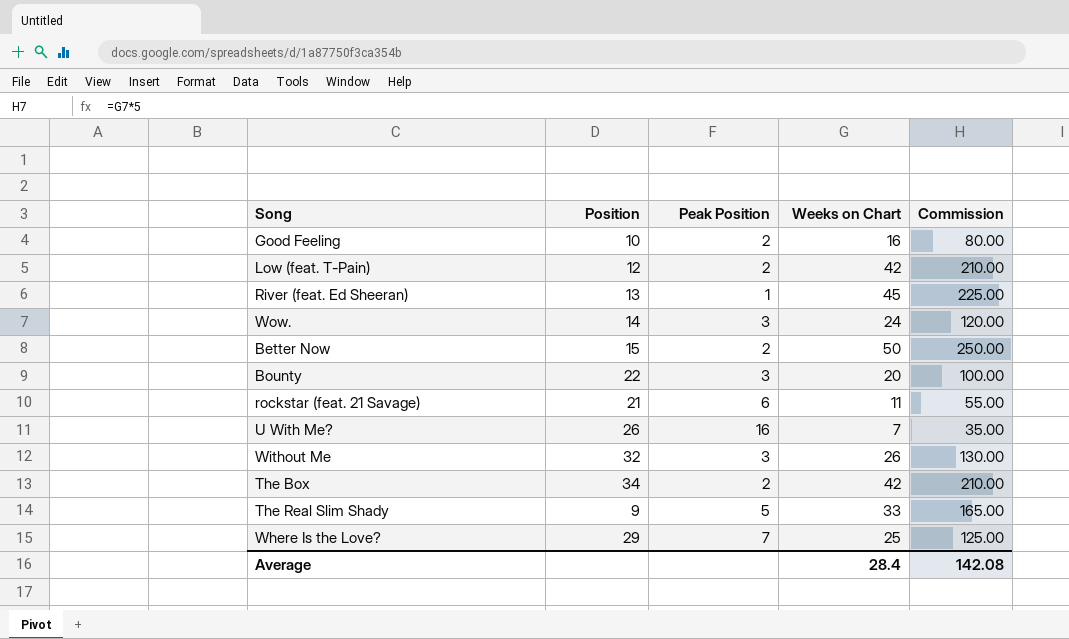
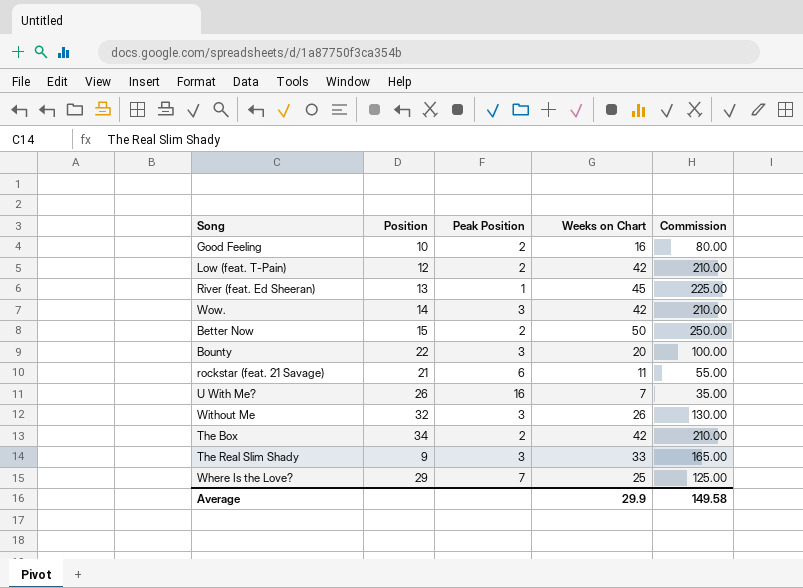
Wow. | Weeks on Chart: 24 -> 42
Wow. | Commission: 120.00 -> 210.00
The Real Slim Shady | Peak Position: 5 -> 3
Average | Weeks on Chart: 28.4 -> 29.9
Average | Commission: 142.08 -> 149.58

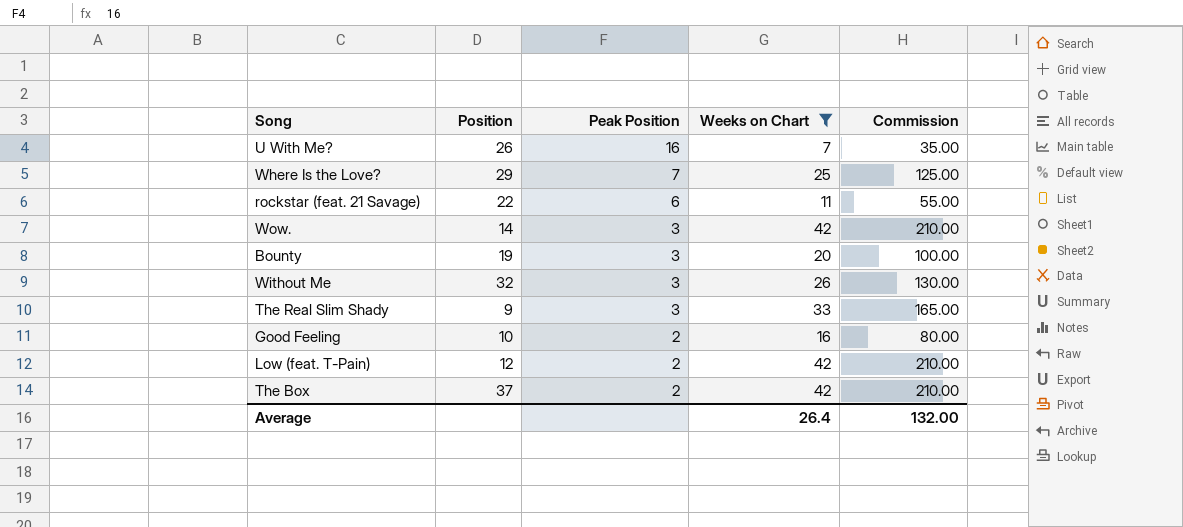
filter: none -> Weeks on Chart <= 42
row order: none -> Peak Position descending
rockstar (feat. 21 Savage) | Position: 21 -> 22
Bounty | Position: 22 -> 19
The Box | Position: 34 -> 37
Average | Weeks on Chart: 29.9 -> 26.4
Average | Commission: 149.58 -> 132.00

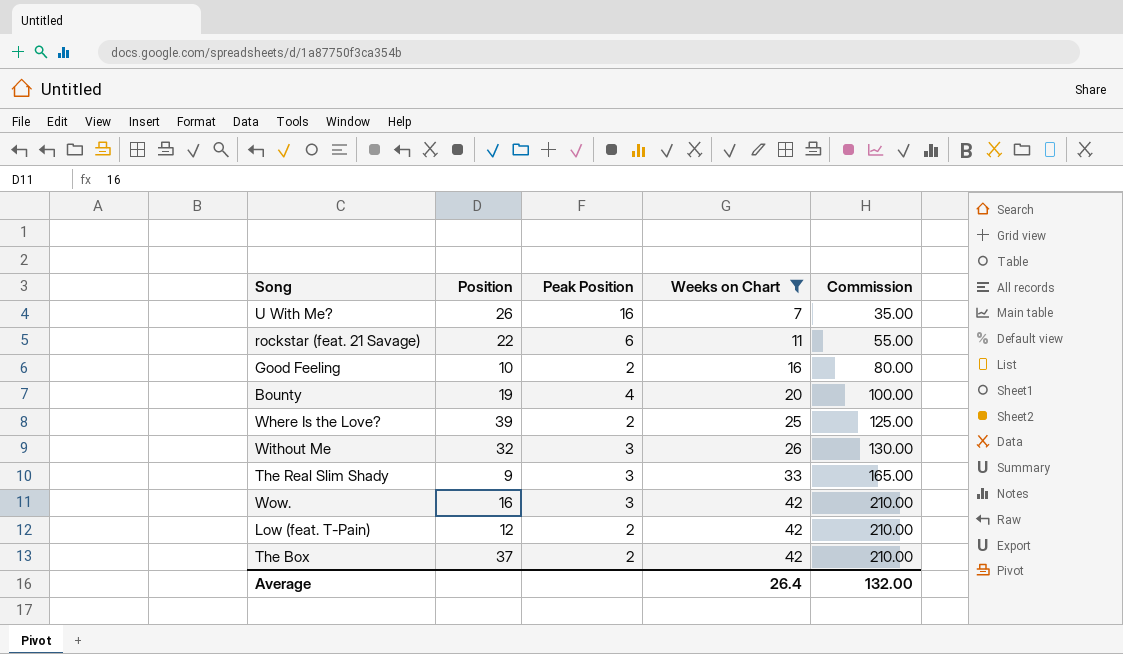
row order: Peak Position descending -> Weeks on Chart ascending
Bounty | Peak Position: 3 -> 4
Where Is the Love? | Position: 29 -> 39
Where Is the Love? | Peak Position: 7 -> 2
Wow. | Position: 14 -> 16

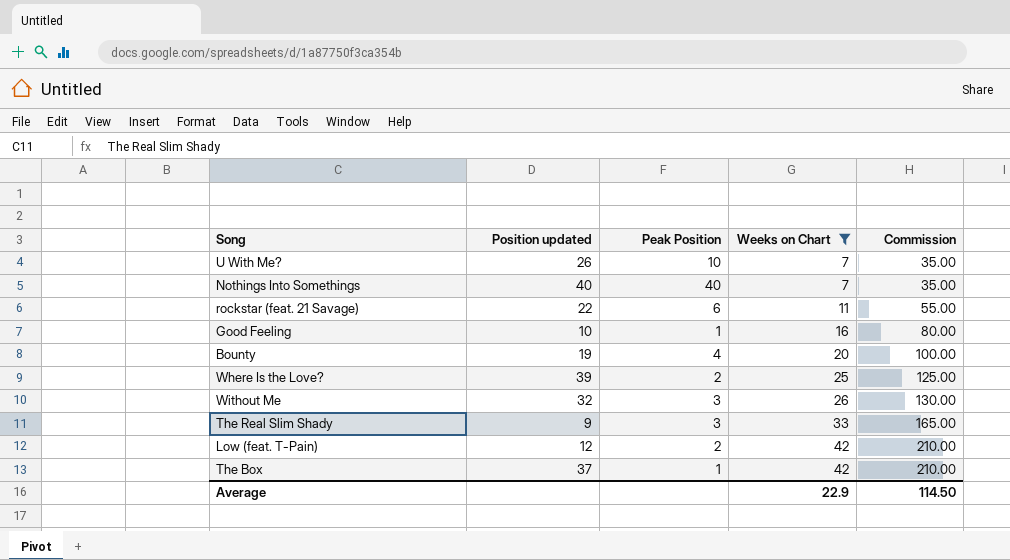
column name: Position -> Position updated
row Wow.: 16 | 3 | 42 | 210.00 -> none
U With Me? | Peak Position: 16 -> 10
row Nothings Into Somethings: none -> 40 | 40 | 7 | 35.00
Good Feeling | Peak Position: 2 -> 1
The Box | Peak Position: 2 -> 1
Average | Weeks on Chart: 26.4 -> 22.9
Average | Commission: 132.00 -> 114.50

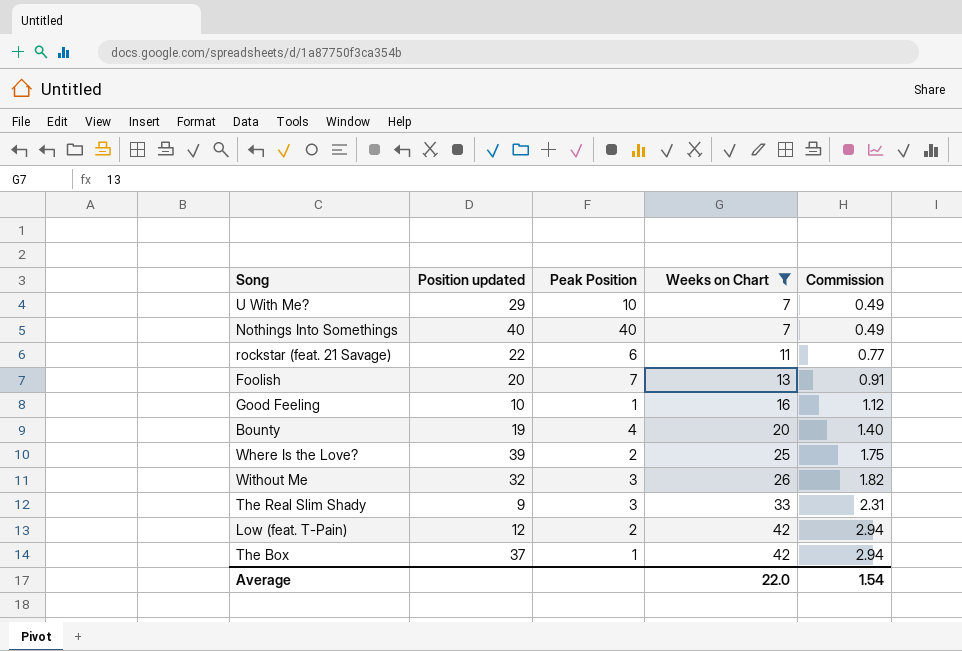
column Commission | formula: [Weeks on Chart] * 5 -> [Weeks on Chart] * 0.07
U With Me? | Position updated: 26 -> 29
row Foolish: none -> 20 | 7 | 13 | 0.91
Average | Weeks on Chart: 22.9 -> 22.0
Average | Commission: 114.50 -> 1.54

